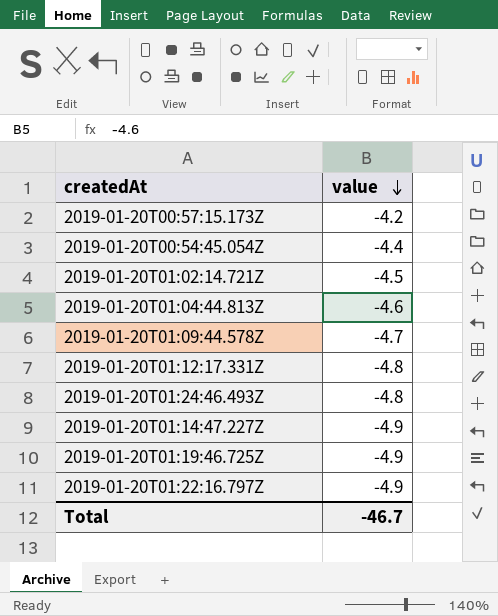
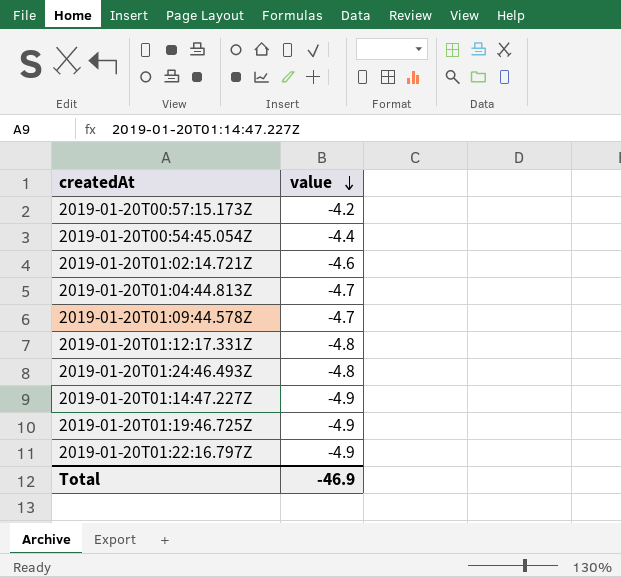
2019-01-20T01:02:14.721Z | value: -4.5 -> -4.6
2019-01-20T01:04:44.813Z | value: -4.6 -> -4.7
Total | value: -46.7 -> -46.9

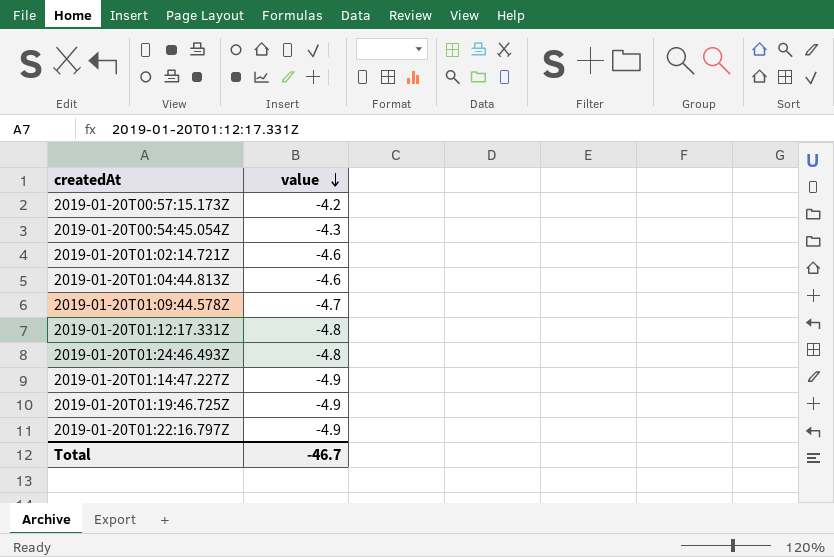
2019-01-20T00:54:45.054Z | value: -4.4 -> -4.3
2019-01-20T01:04:44.813Z | value: -4.7 -> -4.6
Total | value: -46.9 -> -46.7

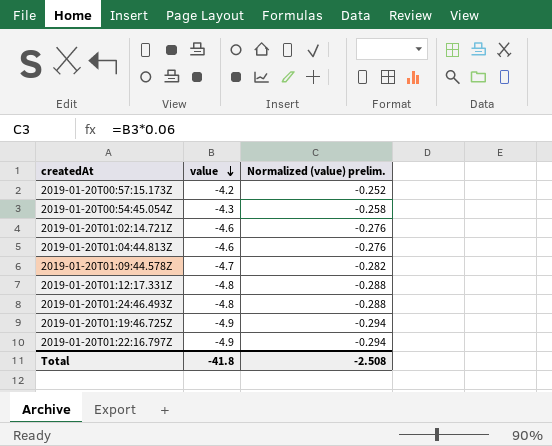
column Normalized (value) prelim. | formula: none -> [value] * 0.06
row 2019-01-20T01:14:47.227Z: -4.9 -> none
Total | value: -46.7 -> -41.8

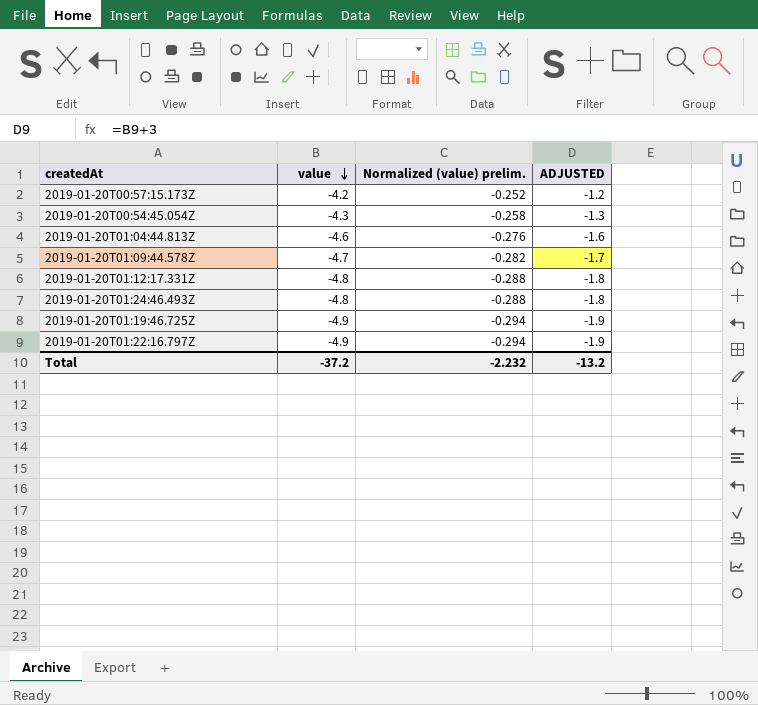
column ADJUSTED | formula: none -> [value] + 3
row 2019-01-20T01:02:14.721Z: -4.6 | -0.276 -> none
Total | value: -41.8 -> -37.2
Total | Normalized (value) prelim.: -2.508 -> -2.232

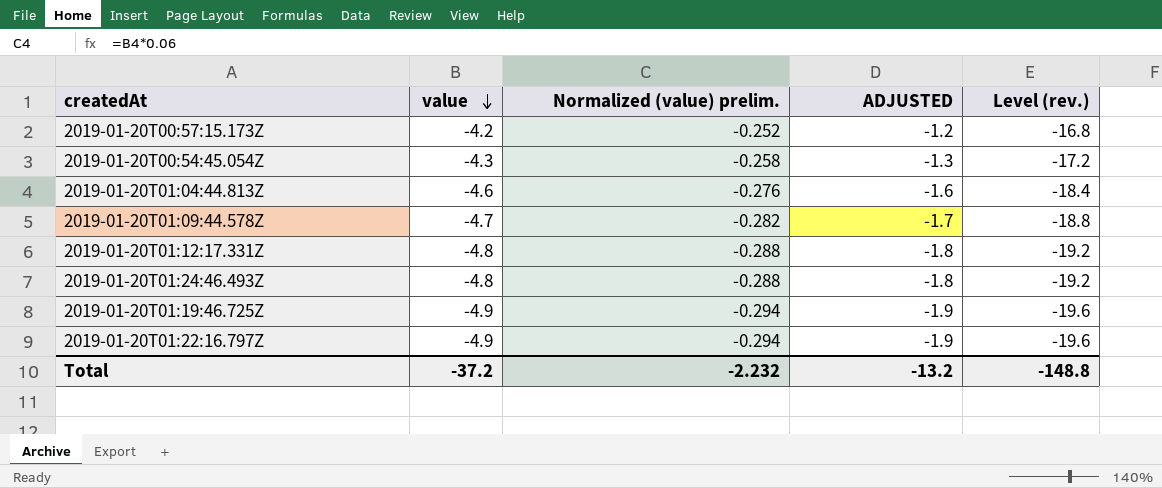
column Level (rev.) | formula: none -> [value] * 4

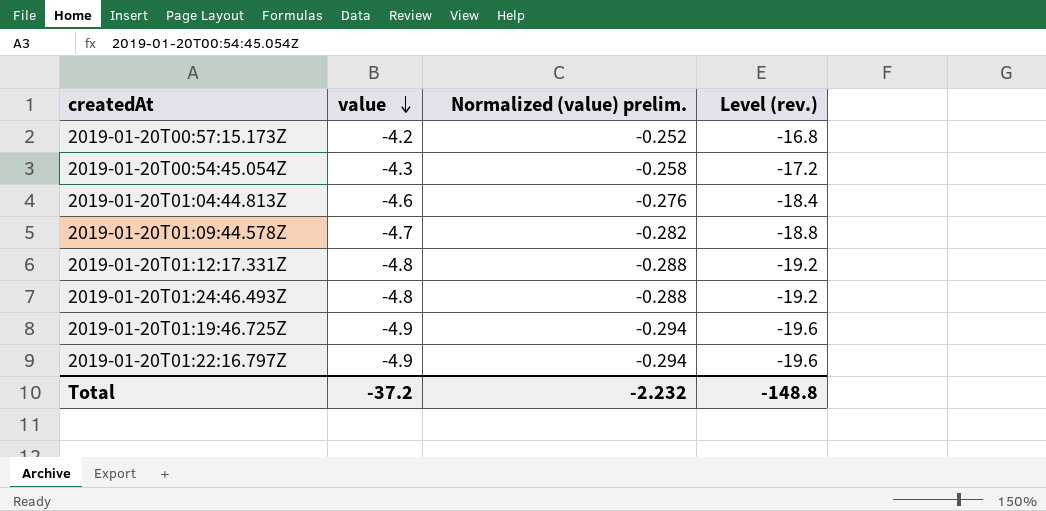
column ADJUSTED | formula: [value] + 3 -> none

